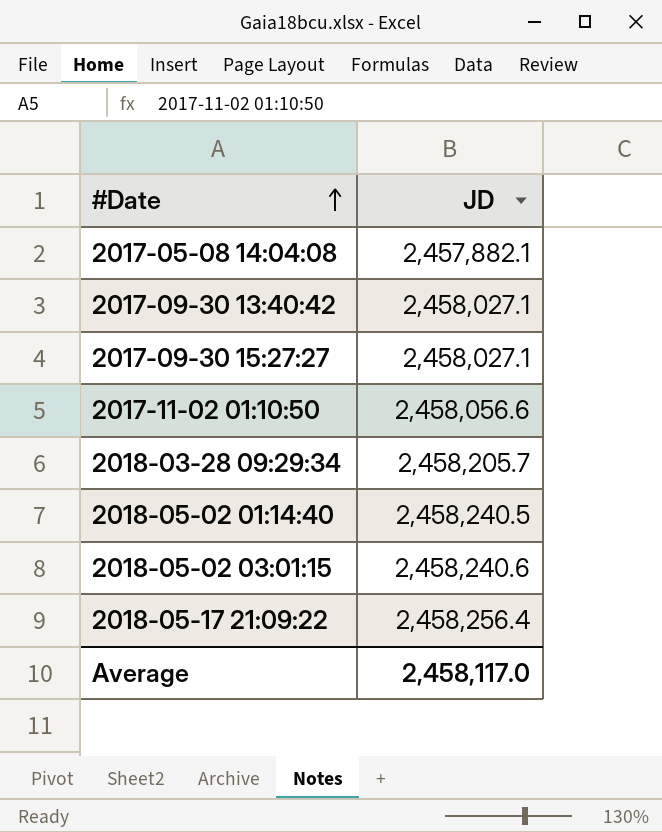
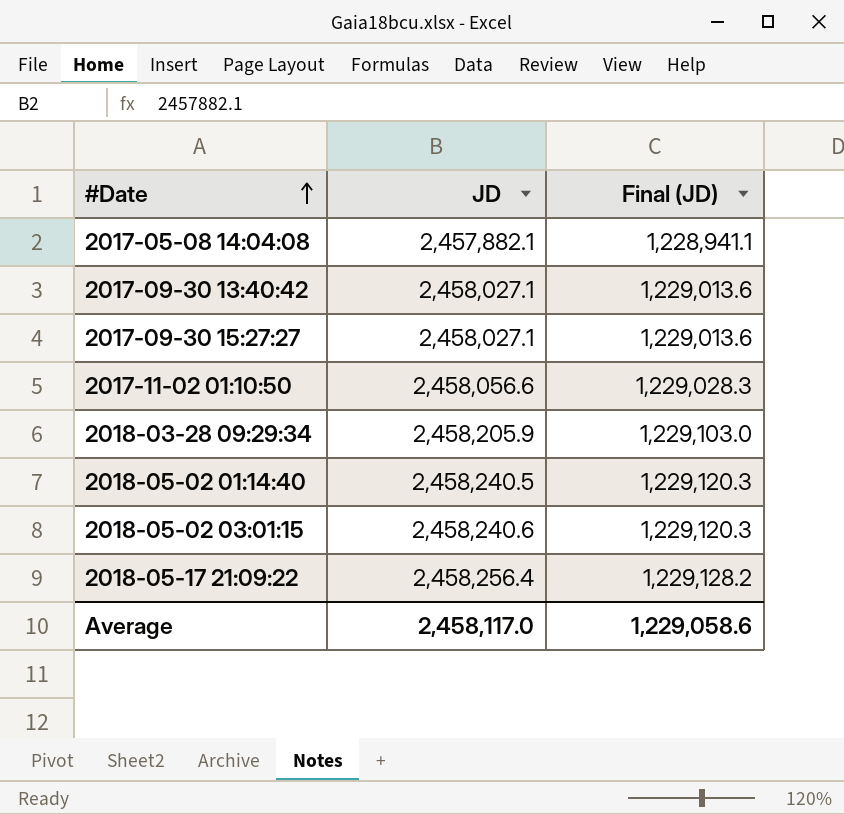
column Final (JD) | formula: none -> [JD] * 0.5
2018-03-28 09:29:34 | JD: 2,458,205.7 -> 2,458,205.9

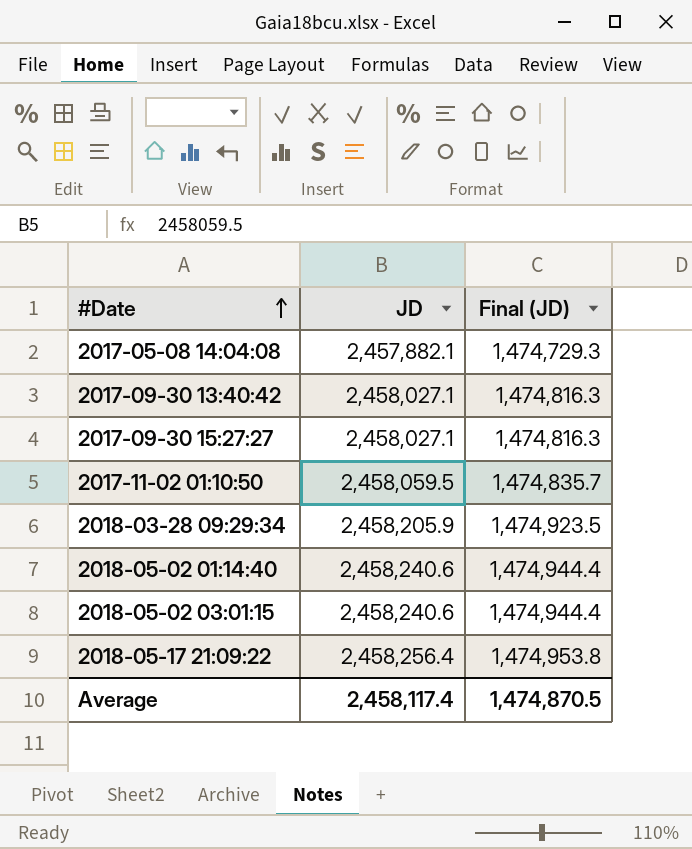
column Final (JD) | formula: [JD] * 0.5 -> [JD] * 0.6
2017-11-02 01:10:50 | JD: 2,458,056.6 -> 2,458,059.5
2018-05-02 01:14:40 | JD: 2,458,240.5 -> 2,458,240.6
Average | JD: 2,458,117.0 -> 2,458,117.4
Average | Final (JD): 1,229,058.6 -> 1,474,870.5

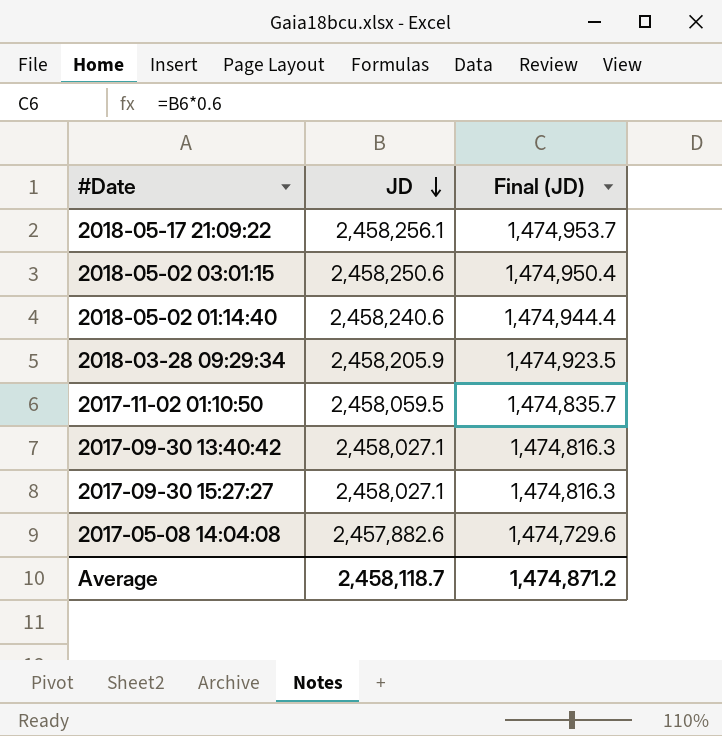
row order: #Date ascending -> JD descending
2018-05-17 21:09:22 | JD: 2,458,256.4 -> 2,458,256.1
2018-05-17 21:09:22 | Final (JD): 1,474,953.8 -> 1,474,953.7
2018-05-02 03:01:15 | JD: 2,458,240.6 -> 2,458,250.6
2018-05-02 03:01:15 | Final (JD): 1,474,944.4 -> 1,474,950.4
2017-05-08 14:04:08 | JD: 2,457,882.1 -> 2,457,882.6
2017-05-08 14:04:08 | Final (JD): 1,474,729.3 -> 1,474,729.6
Average | JD: 2,458,117.4 -> 2,458,118.7
Average | Final (JD): 1,474,870.5 -> 1,474,871.2

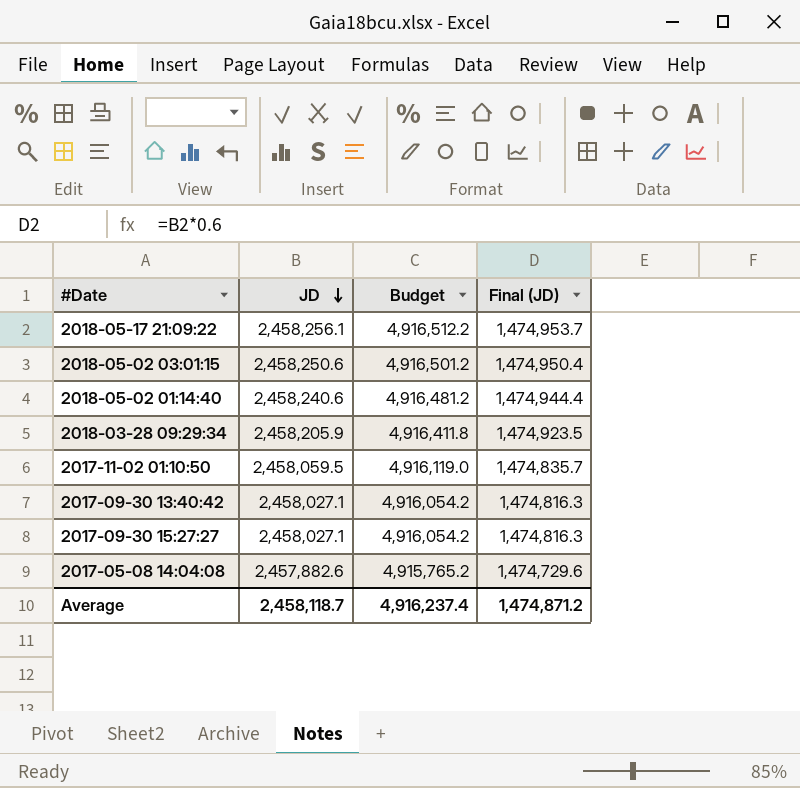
column Budget | formula: none -> [JD] * 2

